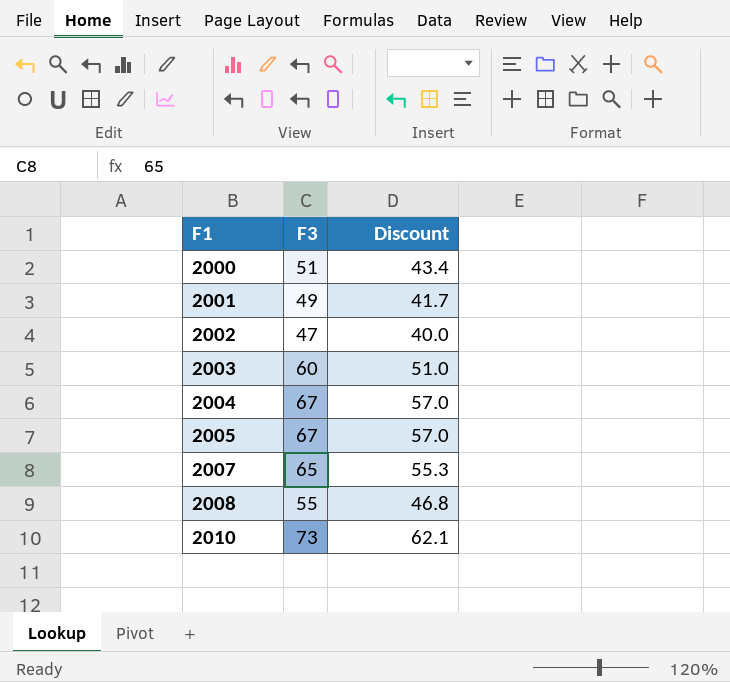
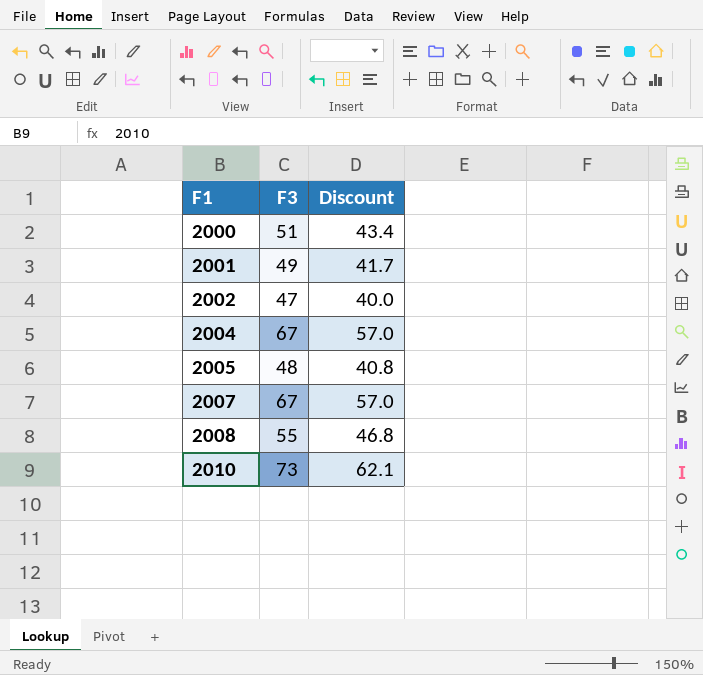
row 2003: 60 | 51.0 -> none
2005 | F3: 67 -> 48
2005 | Discount: 57.0 -> 40.8
2007 | F3: 65 -> 67
2007 | Discount: 55.3 -> 57.0

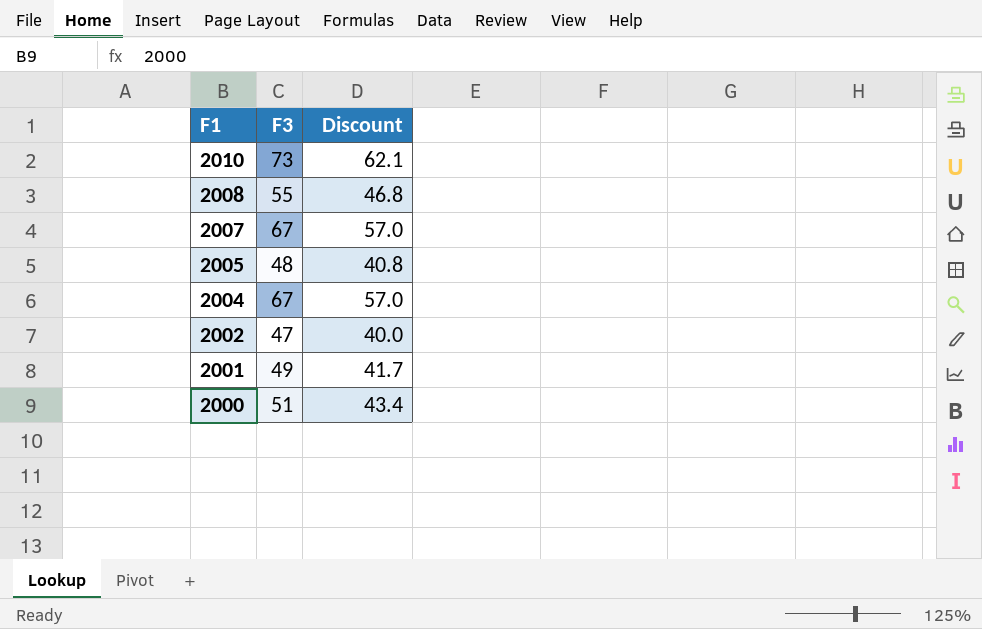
row order: F1 ascending -> F1 descending

